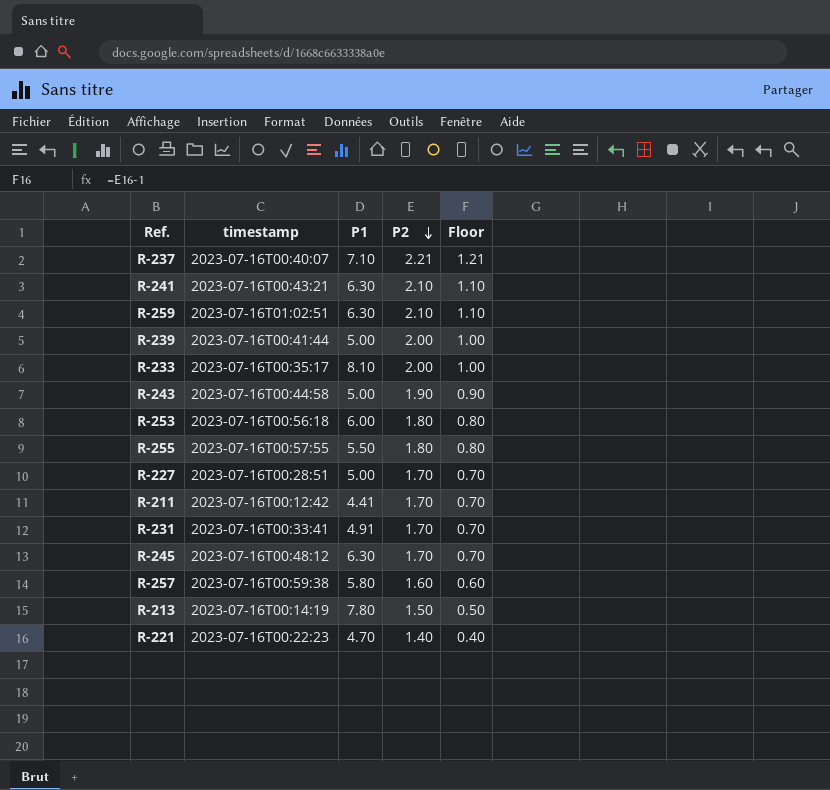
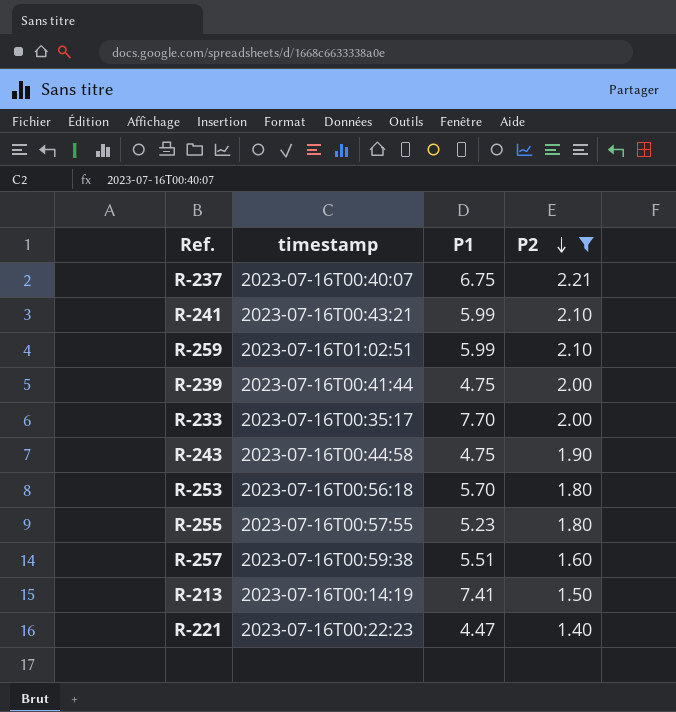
filter: none -> P2 != 1.70
column Floor | formula: [P2] - 1 -> none
R-237 | P1: 7.10 -> 6.75
R-241 | P1: 6.30 -> 5.99
R-259 | P1: 6.30 -> 5.99
R-239 | P1: 5.00 -> 4.75
R-233 | P1: 8.10 -> 7.70
R-243 | P1: 5.00 -> 4.75
R-253 | P1: 6.00 -> 5.70
R-255 | P1: 5.50 -> 5.23
R-257 | P1: 5.80 -> 5.51
R-213 | P1: 7.80 -> 7.41
R-221 | P1: 4.70 -> 4.47

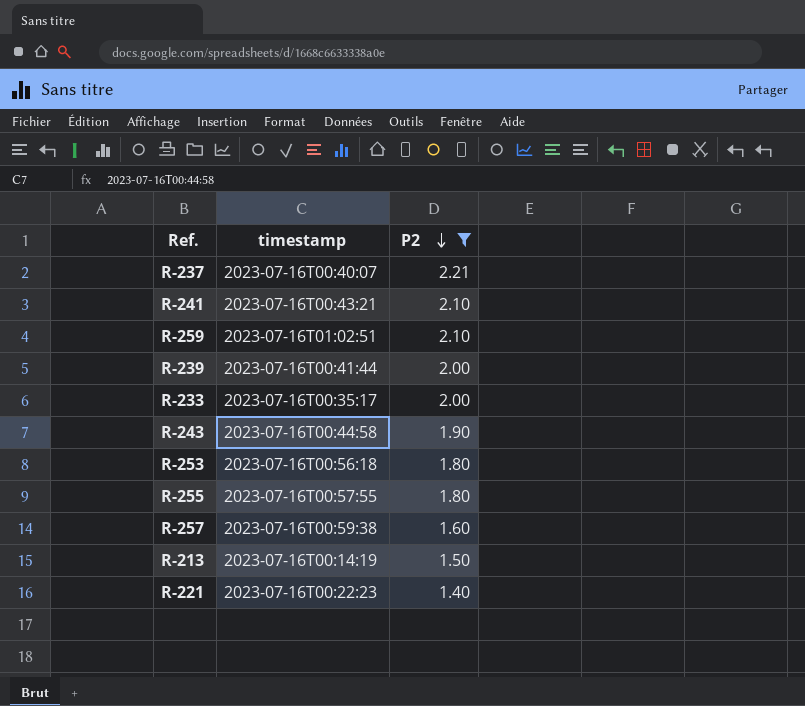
column P1 | position: 3 -> none

